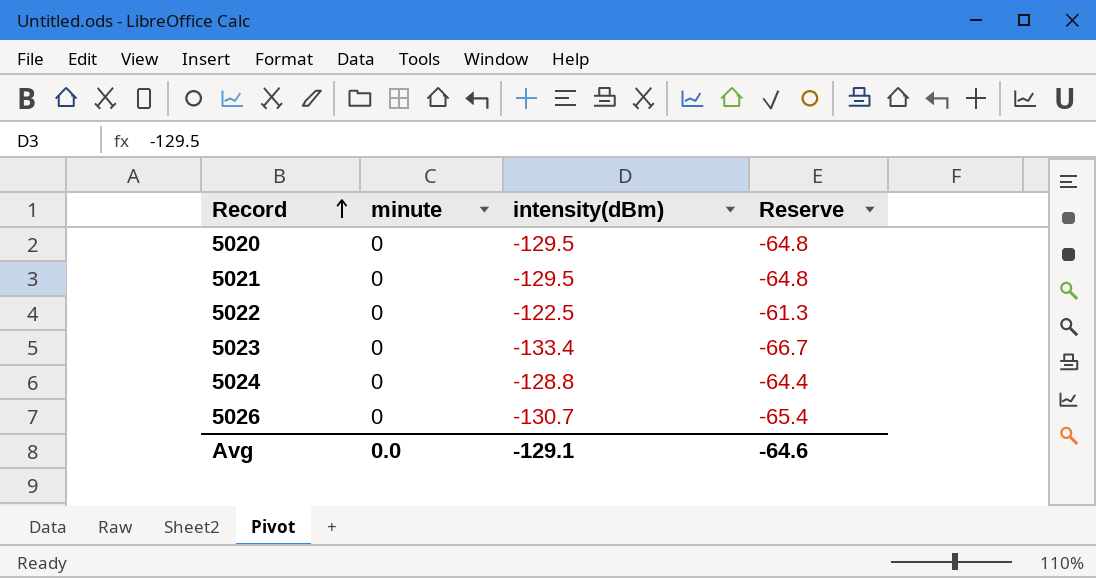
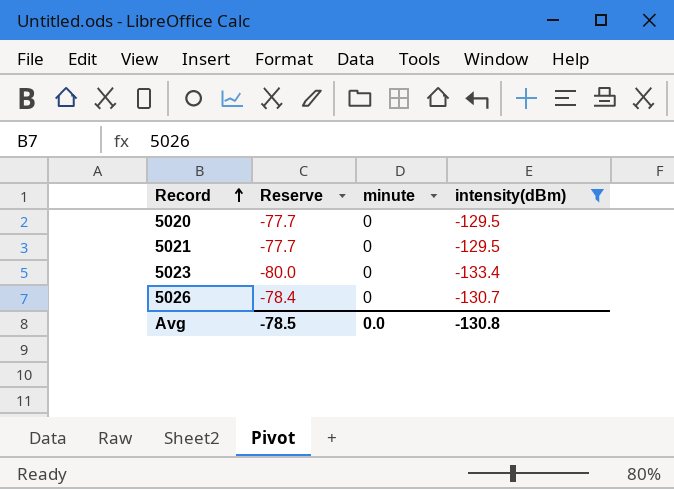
filter: none -> intensity(dBm) <= -129.5
column Reserve | formula: [intensity(dBm)] * 0.5 -> [intensity(dBm)] * 0.6
column Reserve | position: 4 -> 2
Avg | Reserve: -64.6 -> -78.5
Avg | intensity(dBm): -129.1 -> -130.8

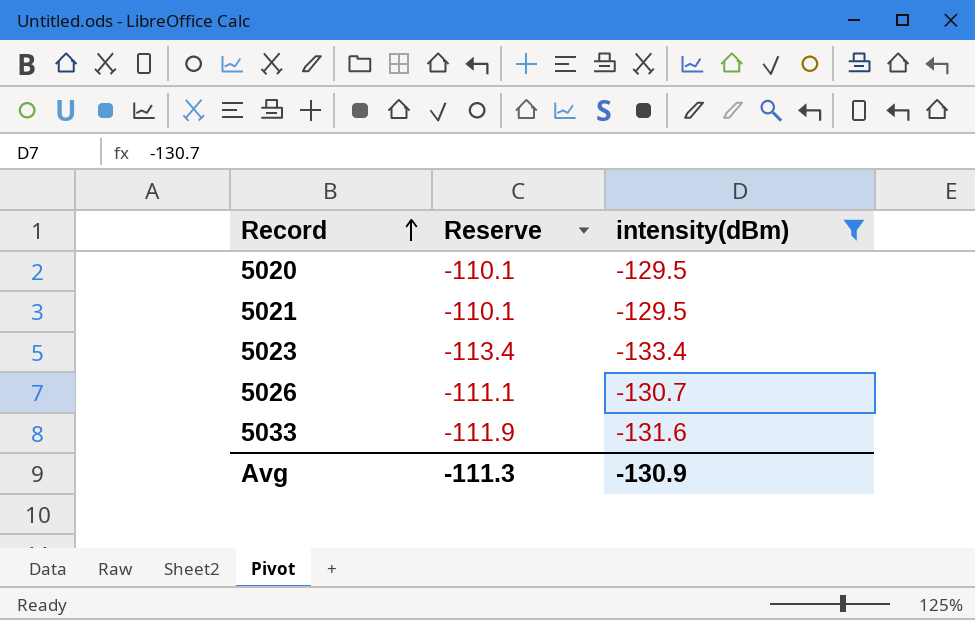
column minute | position: 3 -> none
column Reserve | formula: [intensity(dBm)] * 0.6 -> [intensity(dBm)] * 0.85
row 5033: none -> -111.9 | -131.6
Avg | Reserve: -78.5 -> -111.3
Avg | intensity(dBm): -130.8 -> -130.9

